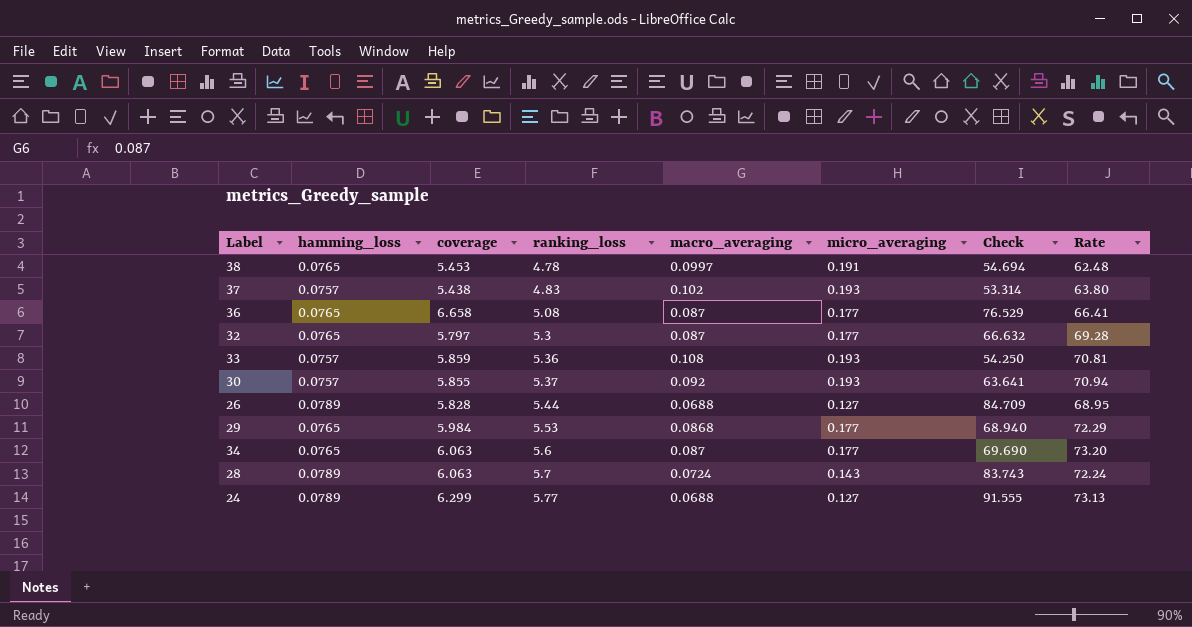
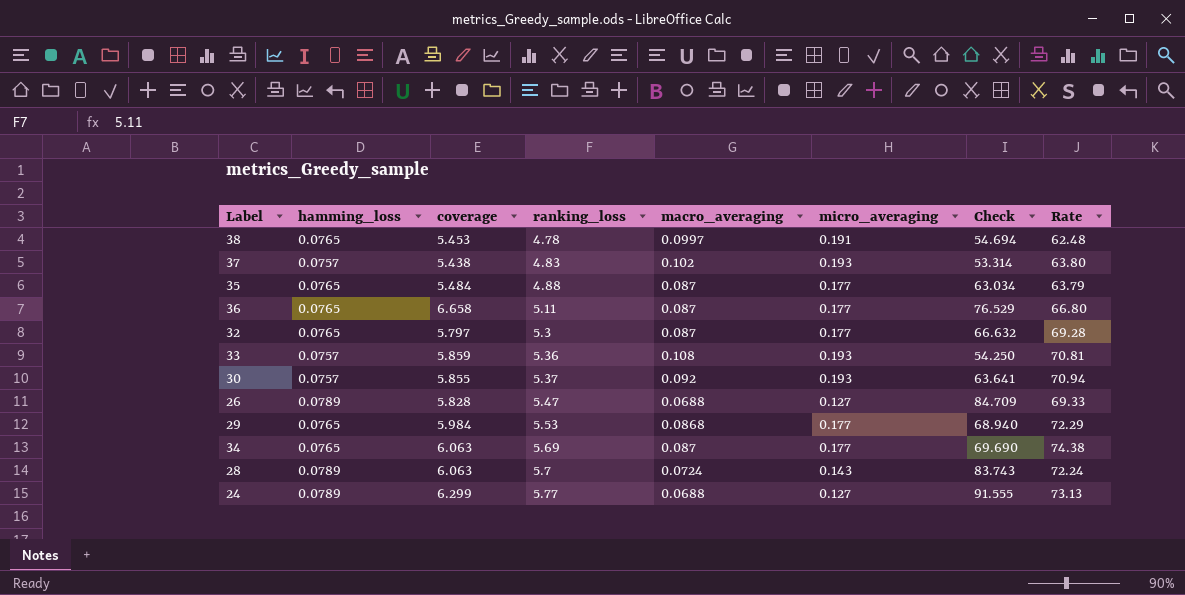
row 35: none -> 0.0765 | 5.484 | 4.88 | 0.087 | 0.177 | 63.034 | 63.79
36 | ranking_loss: 5.08 -> 5.11
36 | Rate: 66.41 -> 66.80
26 | ranking_loss: 5.44 -> 5.47
26 | Rate: 68.95 -> 69.33
34 | ranking_loss: 5.6 -> 5.69
34 | Rate: 73.20 -> 74.38

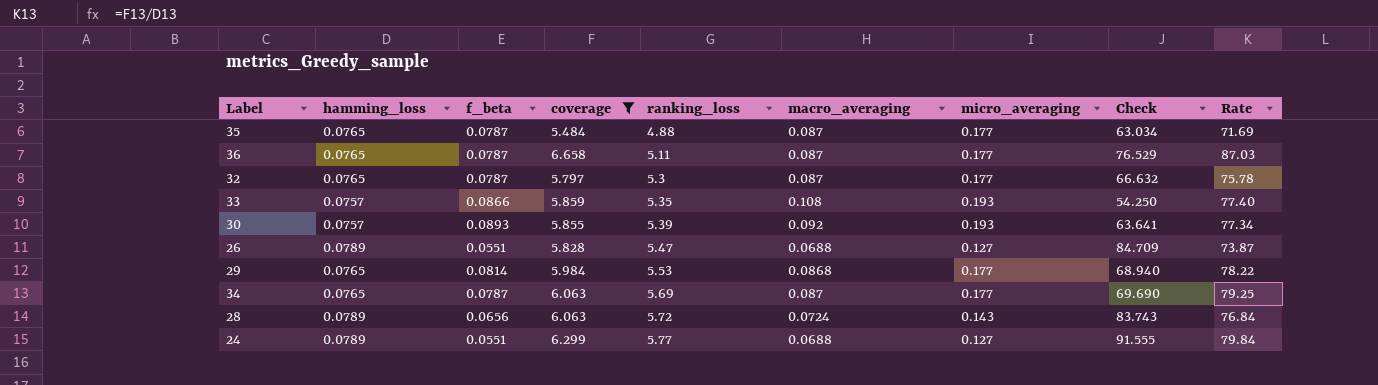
filter: none -> coverage >= 5.484
column f_beta | position: none -> 3
column Rate | formula: [ranking_loss] / [hamming_loss] -> [coverage] / [hamming_loss]
33 | ranking_loss: 5.36 -> 5.35
30 | ranking_loss: 5.37 -> 5.39
28 | ranking_loss: 5.7 -> 5.72

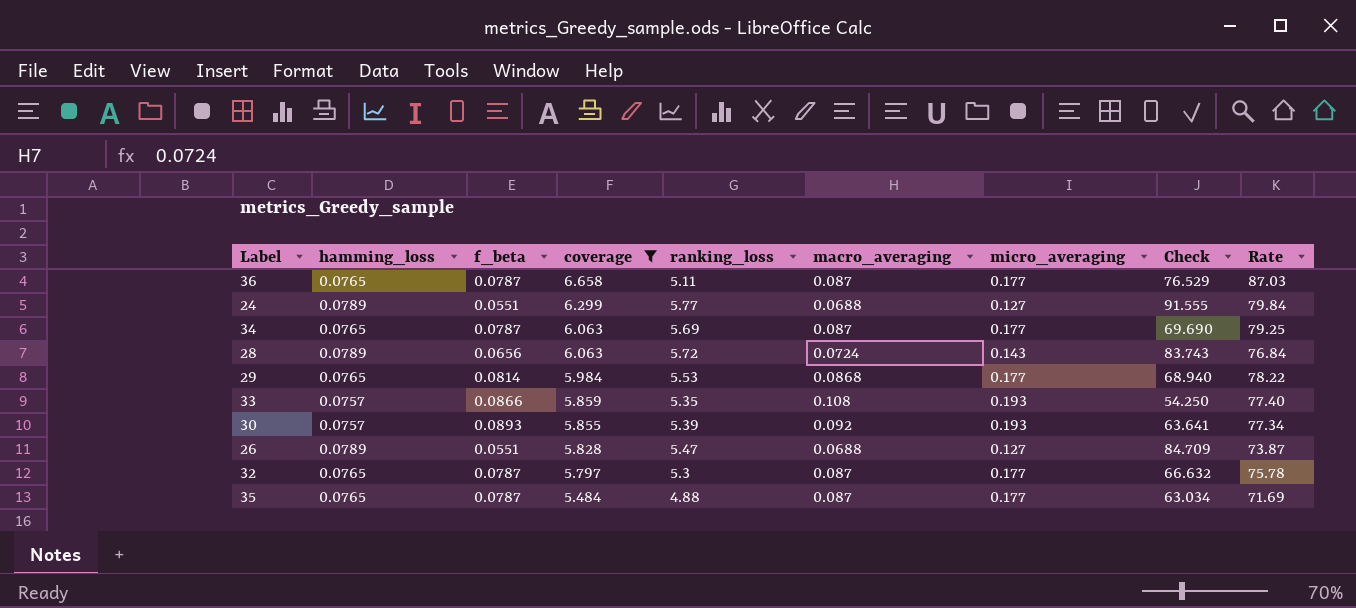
row order: ranking_loss ascending -> coverage descending

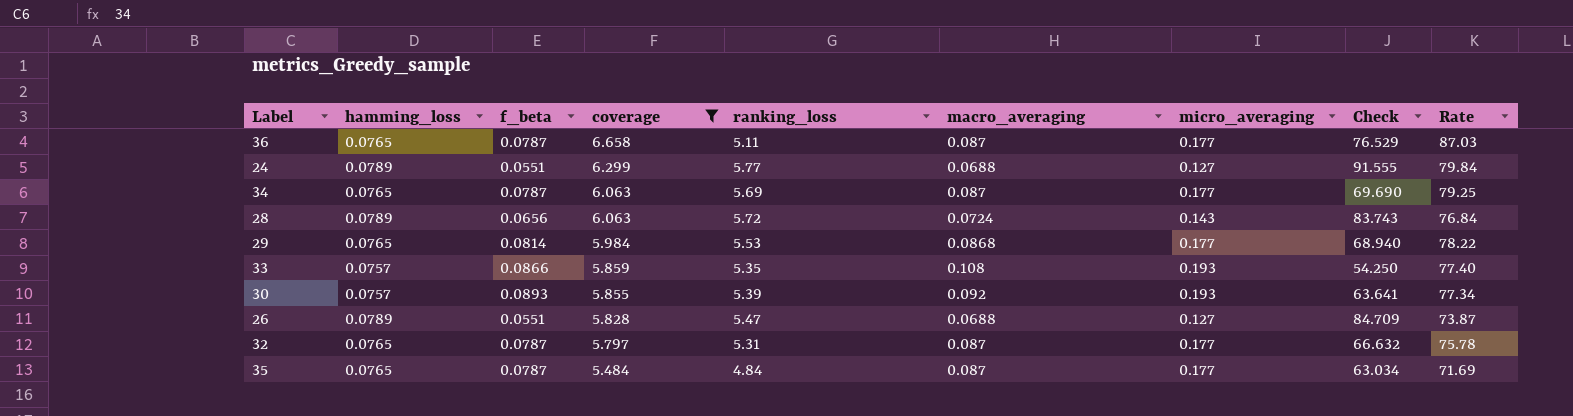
32 | ranking_loss: 5.3 -> 5.31
35 | ranking_loss: 4.88 -> 4.84

